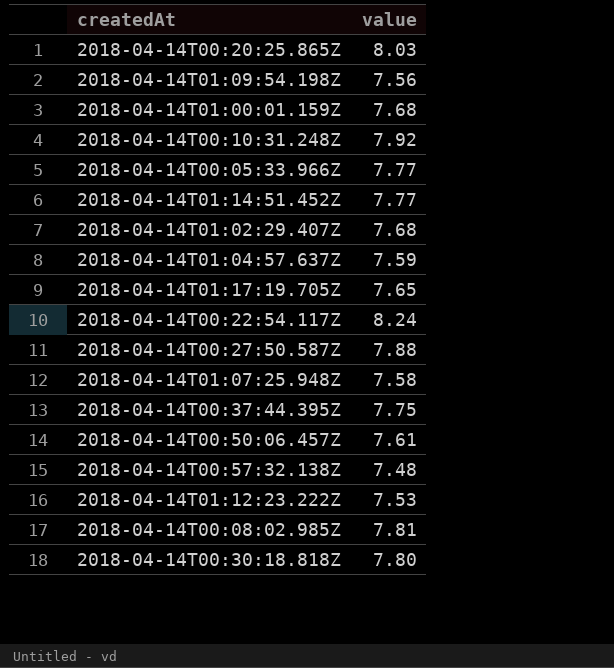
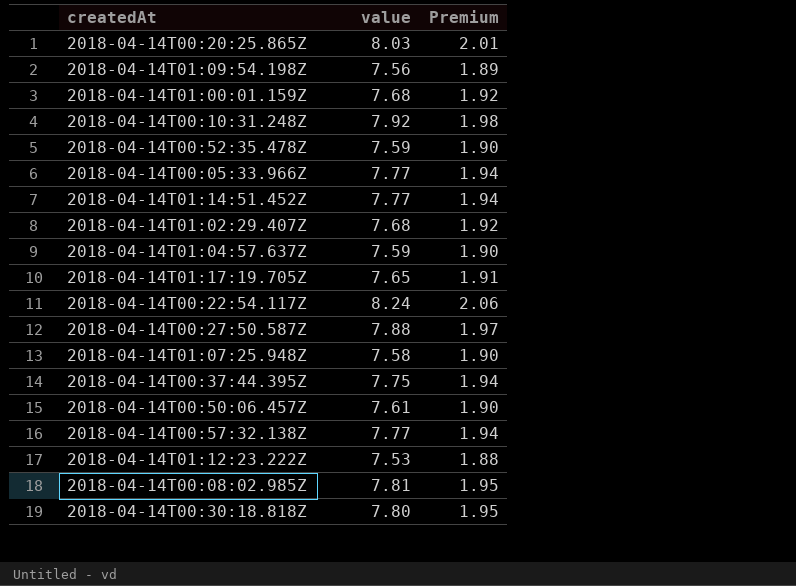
column Premium | formula: none -> [value] * 0.25
row 2018-04-14T00:52:35.478Z: none -> 7.59 | 1.90
2018-04-14T00:57:32.138Z | value: 7.48 -> 7.77

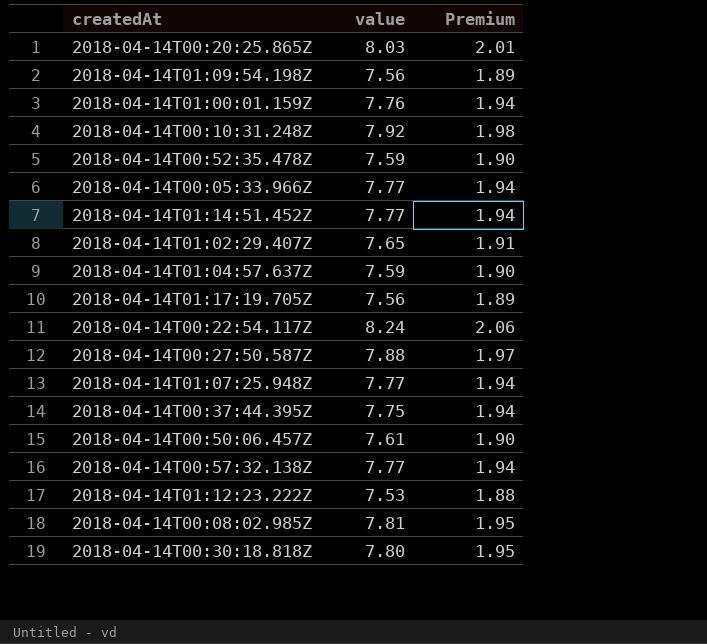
2018-04-14T01:00:01.159Z | value: 7.68 -> 7.76
2018-04-14T01:00:01.159Z | Premium: 1.92 -> 1.94
2018-04-14T01:02:29.407Z | value: 7.68 -> 7.65
2018-04-14T01:02:29.407Z | Premium: 1.92 -> 1.91
2018-04-14T01:17:19.705Z | value: 7.65 -> 7.56
2018-04-14T01:17:19.705Z | Premium: 1.91 -> 1.89
2018-04-14T01:07:25.948Z | value: 7.58 -> 7.77
2018-04-14T01:07:25.948Z | Premium: 1.90 -> 1.94

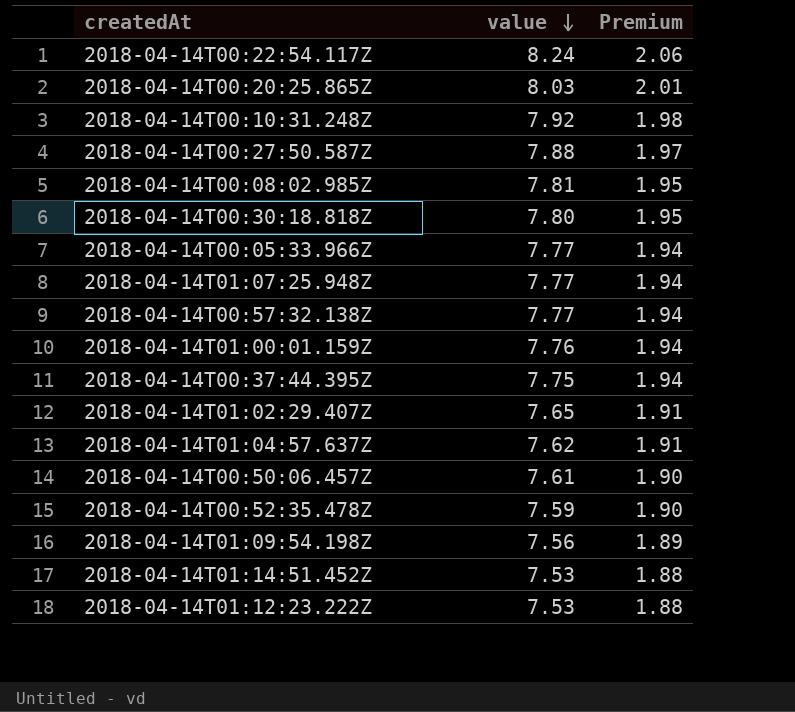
row order: none -> value descending
row 2018-04-14T01:17:19.705Z: 7.56 | 1.89 -> none
2018-04-14T01:04:57.637Z | value: 7.59 -> 7.62
2018-04-14T01:04:57.637Z | Premium: 1.90 -> 1.91
2018-04-14T01:14:51.452Z | value: 7.77 -> 7.53
2018-04-14T01:14:51.452Z | Premium: 1.94 -> 1.88

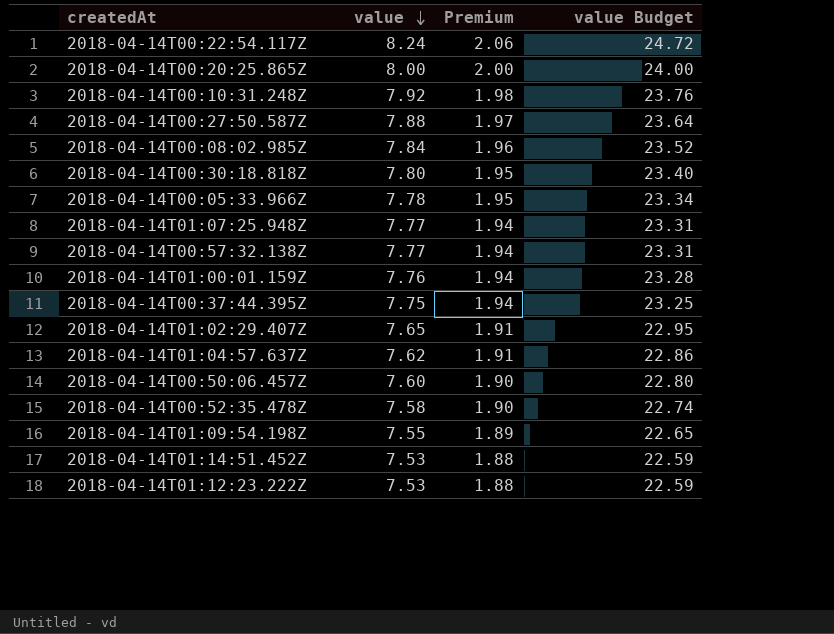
column value Budget | formula: none -> [value] * 3
2018-04-14T00:20:25.865Z | value: 8.03 -> 8.00
2018-04-14T00:20:25.865Z | Premium: 2.01 -> 2.00
2018-04-14T00:08:02.985Z | value: 7.81 -> 7.84
2018-04-14T00:08:02.985Z | Premium: 1.95 -> 1.96
2018-04-14T00:05:33.966Z | value: 7.77 -> 7.78
2018-04-14T00:05:33.966Z | Premium: 1.94 -> 1.95
2018-04-14T00:50:06.457Z | value: 7.61 -> 7.60
2018-04-14T00:52:35.478Z | value: 7.59 -> 7.58
2018-04-14T01:09:54.198Z | value: 7.56 -> 7.55

